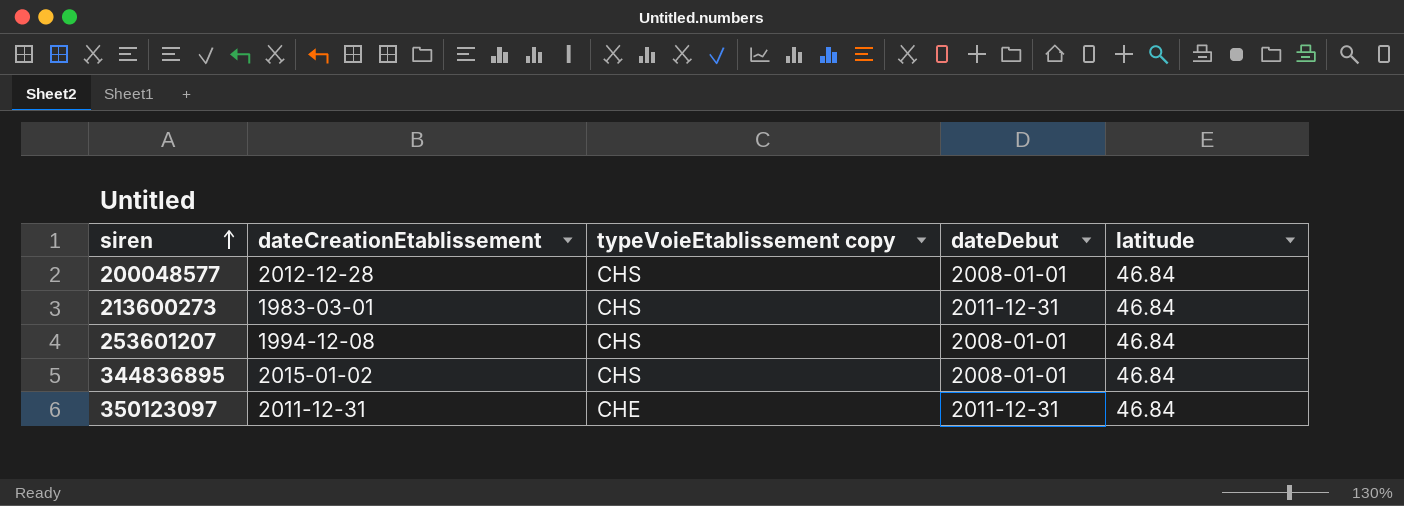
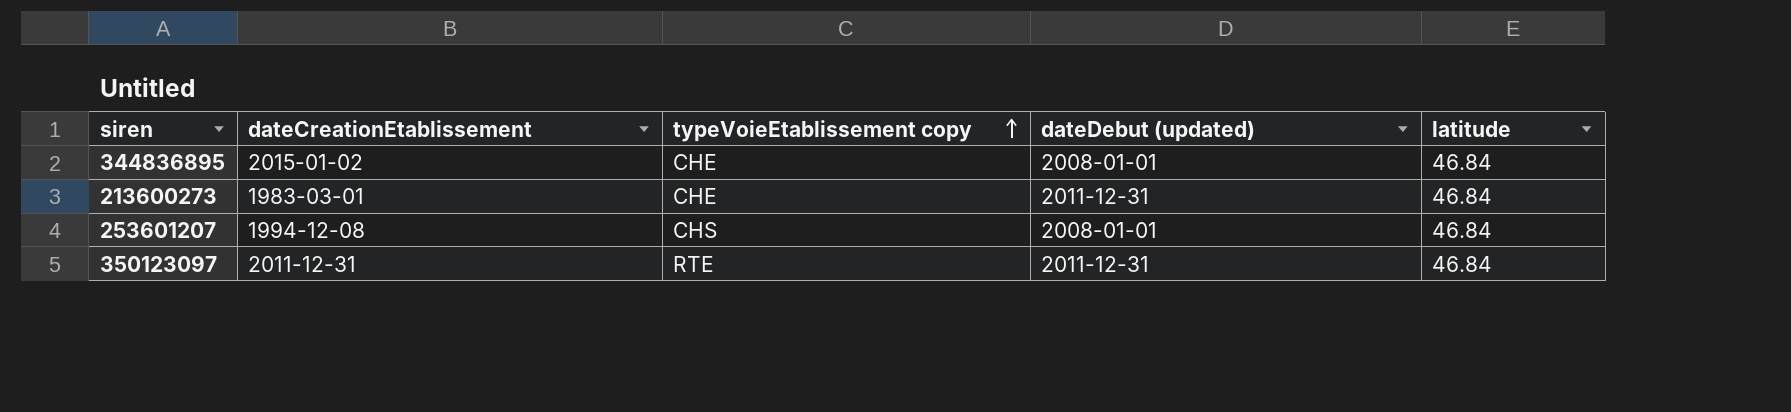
row order: siren ascending -> typeVoieEtablissement copy ascending
column name: dateDebut -> dateDebut (updated)
row 200048577: 2012-12-28 | CHS | 2008-01-01 | 46.84 -> none
344836895 | typeVoieEtablissement copy: CHS -> CHE
213600273 | typeVoieEtablissement copy: CHS -> CHE
350123097 | typeVoieEtablissement copy: CHE -> RTE

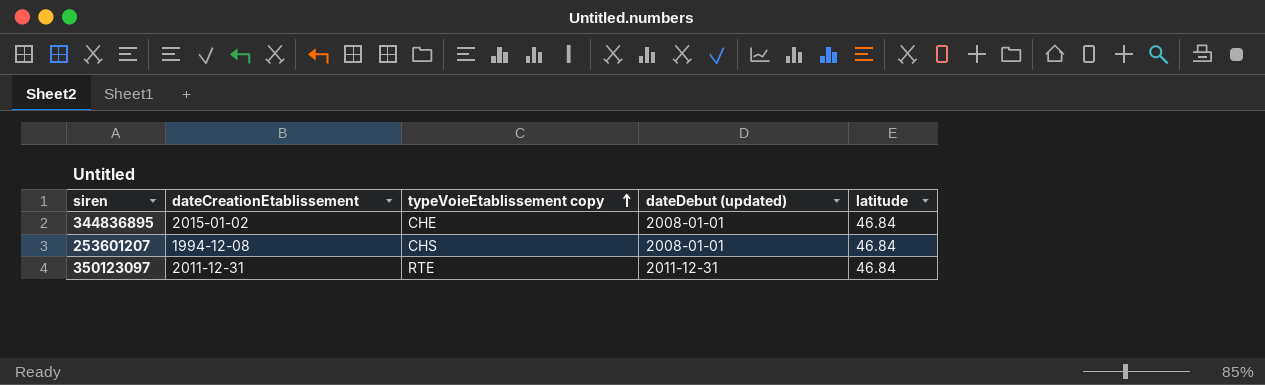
row 213600273: 1983-03-01 | CHE | 2011-12-31 | 46.84 -> none

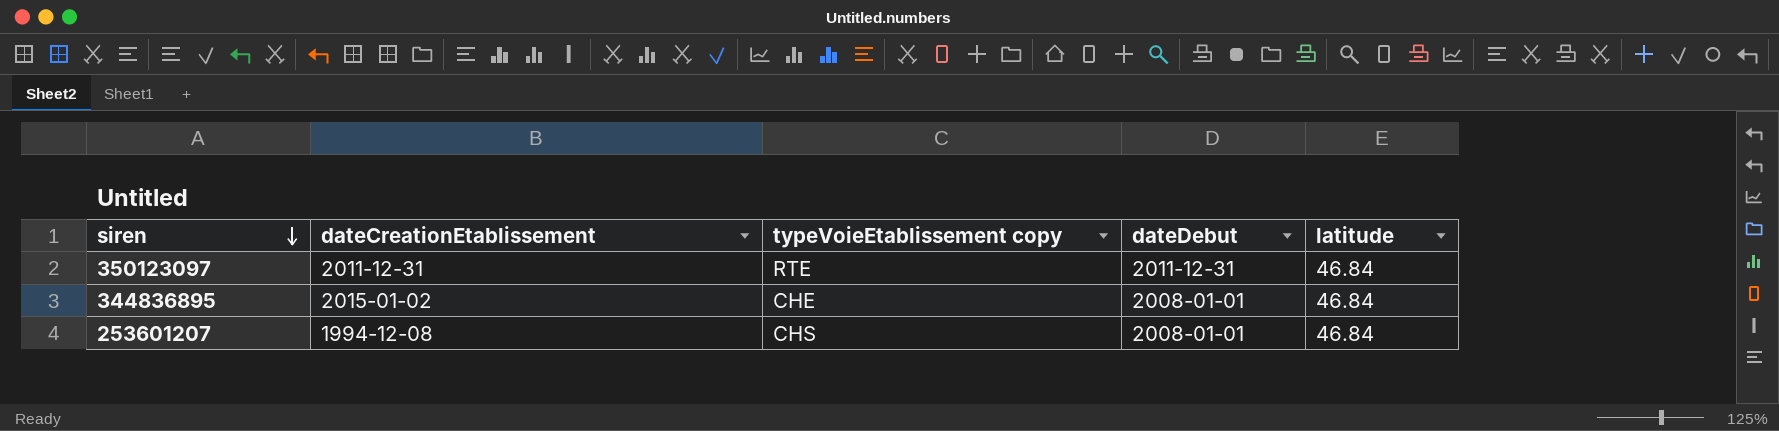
row order: typeVoieEtablissement copy ascending -> siren descending
column name: dateDebut (updated) -> dateDebut

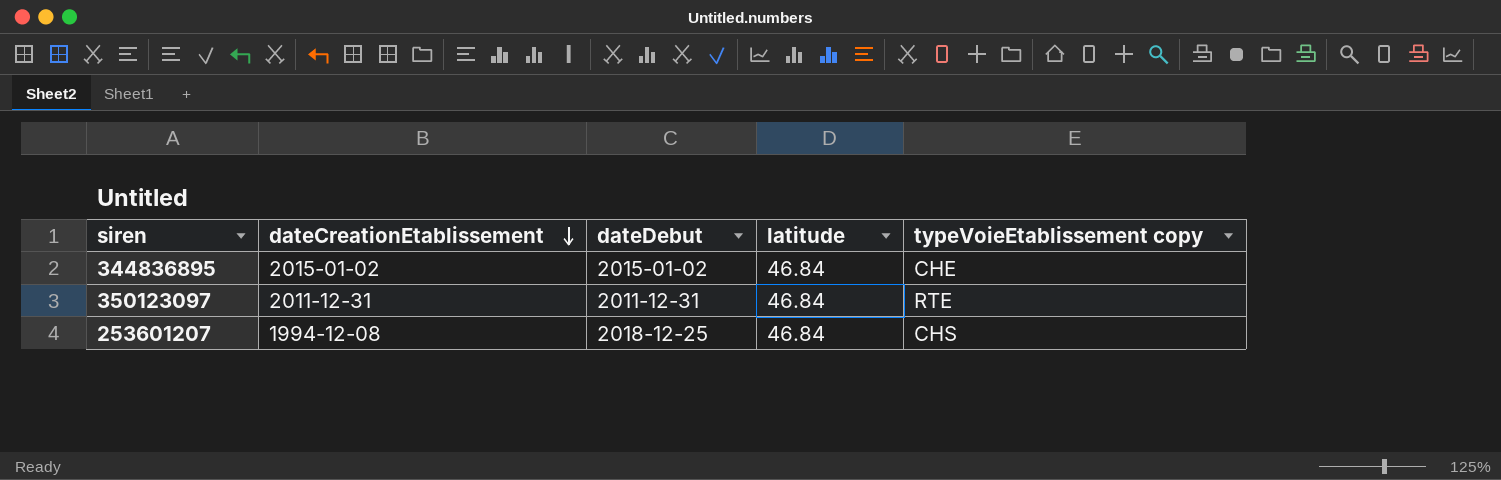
row order: siren descending -> dateCreationEtablissement descending
column typeVoieEtablissement copy | position: 3 -> 5
344836895 | dateDebut: 2008-01-01 -> 2015-01-02
253601207 | dateDebut: 2008-01-01 -> 2018-12-25

